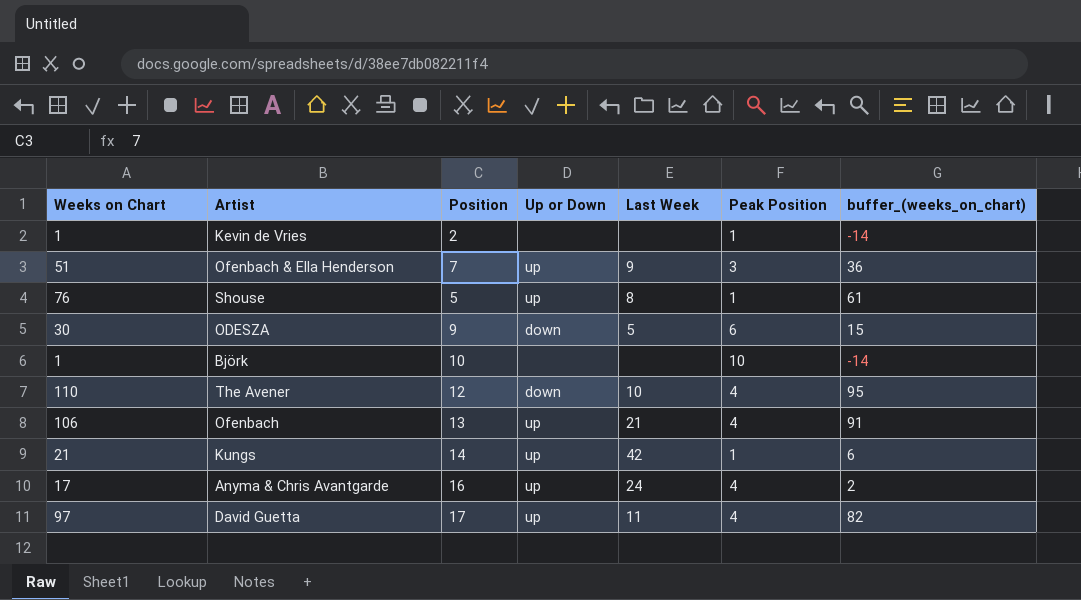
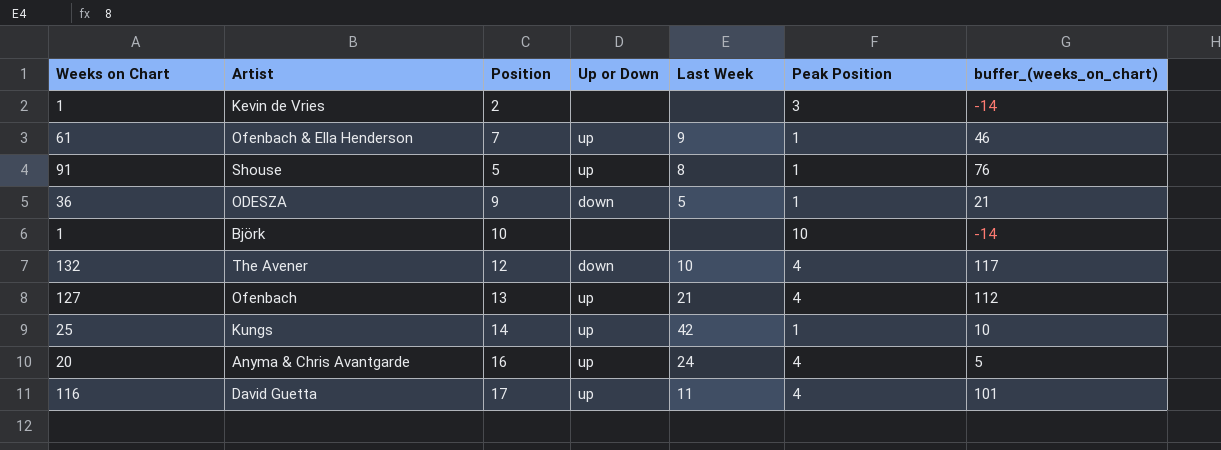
Kevin de Vries | Peak Position: 1 -> 3
Ofenbach & Ella Henderson | Weeks on Chart: 51 -> 61
Ofenbach & Ella Henderson | Peak Position: 3 -> 1
Ofenbach & Ella Henderson | buffer_(weeks_on_chart): 36 -> 46
Shouse | Weeks on Chart: 76 -> 91
Shouse | buffer_(weeks_on_chart): 61 -> 76
ODESZA | Weeks on Chart: 30 -> 36
ODESZA | Peak Position: 6 -> 1
ODESZA | buffer_(weeks_on_chart): 15 -> 21
The Avener | Weeks on Chart: 110 -> 132
The Avener | buffer_(weeks_on_chart): 95 -> 117
Ofenbach | Weeks on Chart: 106 -> 127
Ofenbach | buffer_(weeks_on_chart): 91 -> 112
Kungs | Weeks on Chart: 21 -> 25
Kungs | buffer_(weeks_on_chart): 6 -> 10
Anyma & Chris Avantgarde | Weeks on Chart: 17 -> 20
Anyma & Chris Avantgarde | buffer_(weeks_on_chart): 2 -> 5
David Guetta | Weeks on Chart: 97 -> 116
David Guetta | buffer_(weeks_on_chart): 82 -> 101

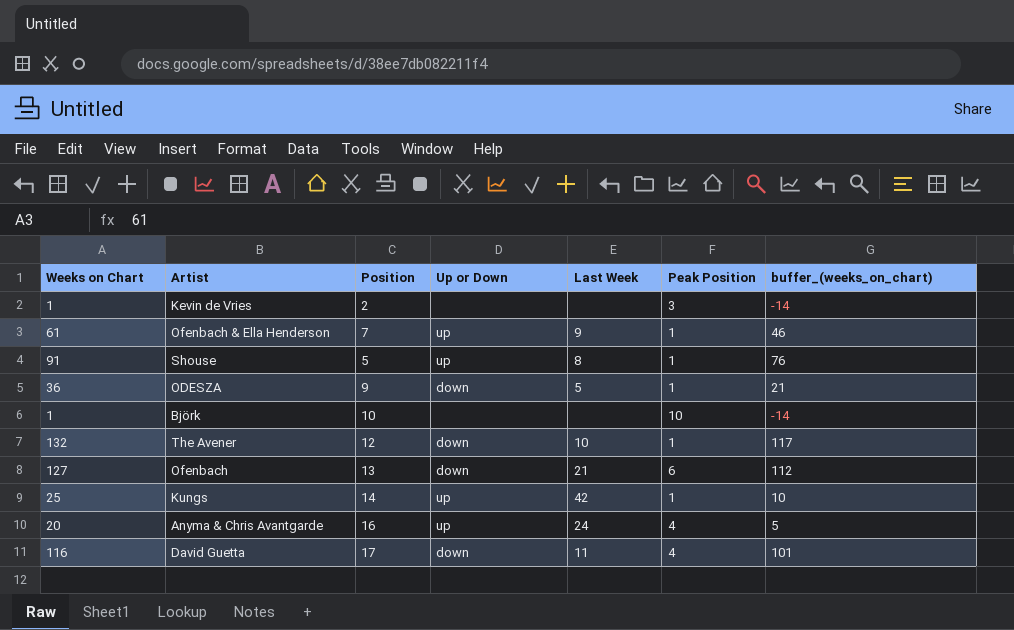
The Avener | Peak Position: 4 -> 1
Ofenbach | Up or Down: up -> down
Ofenbach | Peak Position: 4 -> 6
David Guetta | Up or Down: up -> down

